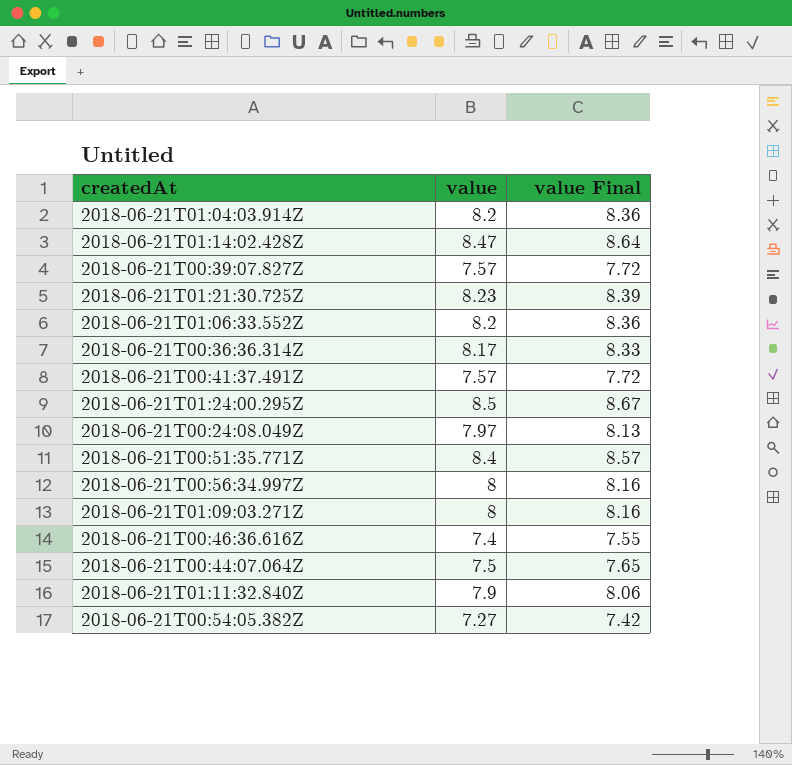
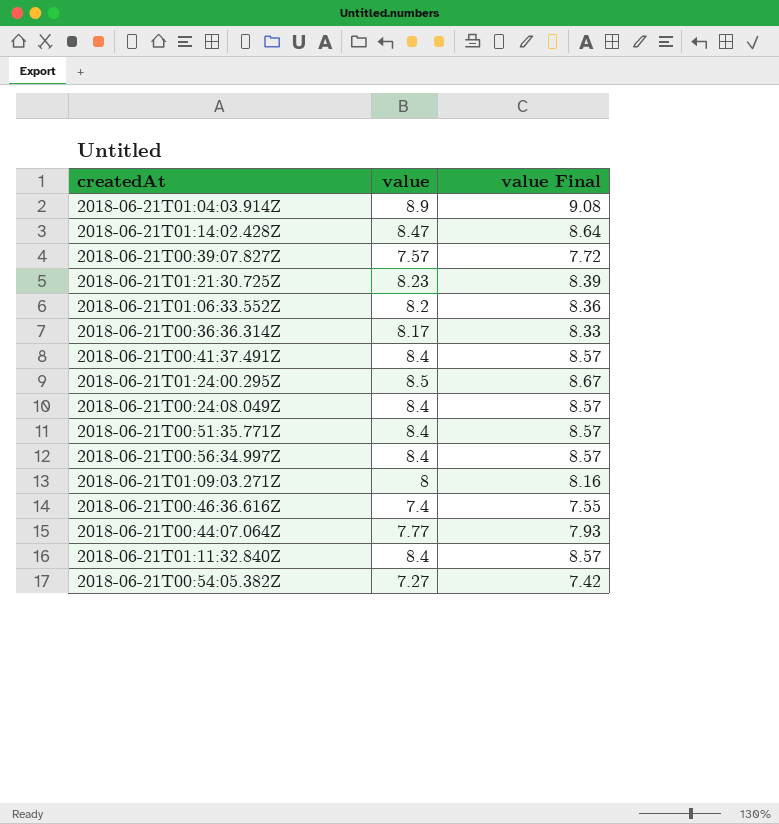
2018-06-21T01:04:03.914Z | value: 8.2 -> 8.9
2018-06-21T01:04:03.914Z | value Final: 8.36 -> 9.08
2018-06-21T00:41:37.491Z | value: 7.57 -> 8.4
2018-06-21T00:41:37.491Z | value Final: 7.72 -> 8.57
2018-06-21T00:24:08.049Z | value: 7.97 -> 8.4
2018-06-21T00:24:08.049Z | value Final: 8.13 -> 8.57
2018-06-21T00:56:34.997Z | value: 8 -> 8.4
2018-06-21T00:56:34.997Z | value Final: 8.16 -> 8.57
2018-06-21T00:44:07.064Z | value: 7.5 -> 7.77
2018-06-21T00:44:07.064Z | value Final: 7.65 -> 7.93
2018-06-21T01:11:32.840Z | value: 7.9 -> 8.4
2018-06-21T01:11:32.840Z | value Final: 8.06 -> 8.57

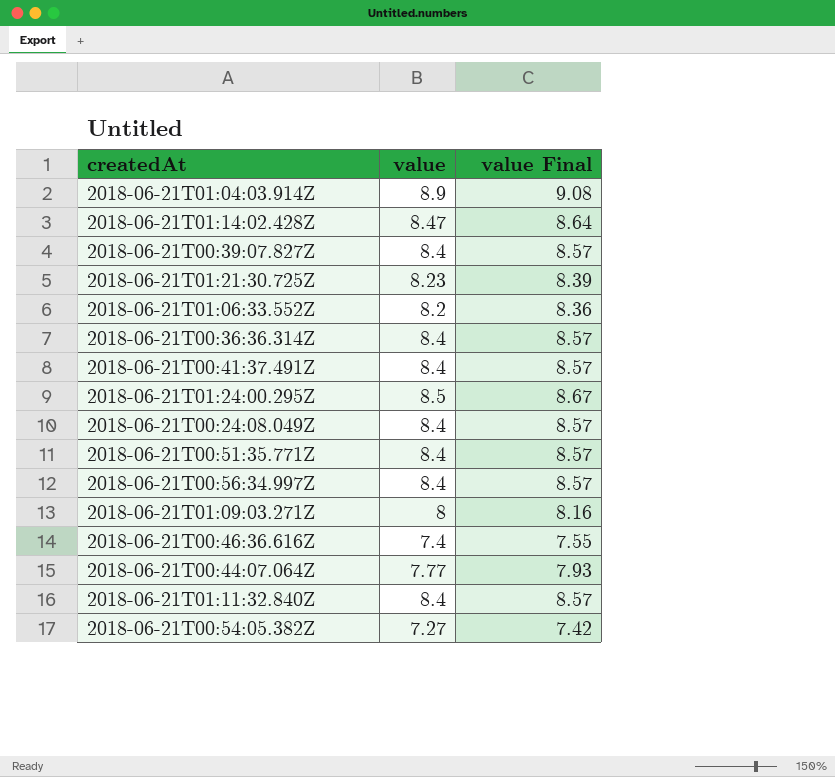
2018-06-21T00:39:07.827Z | value: 7.57 -> 8.4
2018-06-21T00:39:07.827Z | value Final: 7.72 -> 8.57
2018-06-21T00:36:36.314Z | value: 8.17 -> 8.4
2018-06-21T00:36:36.314Z | value Final: 8.33 -> 8.57

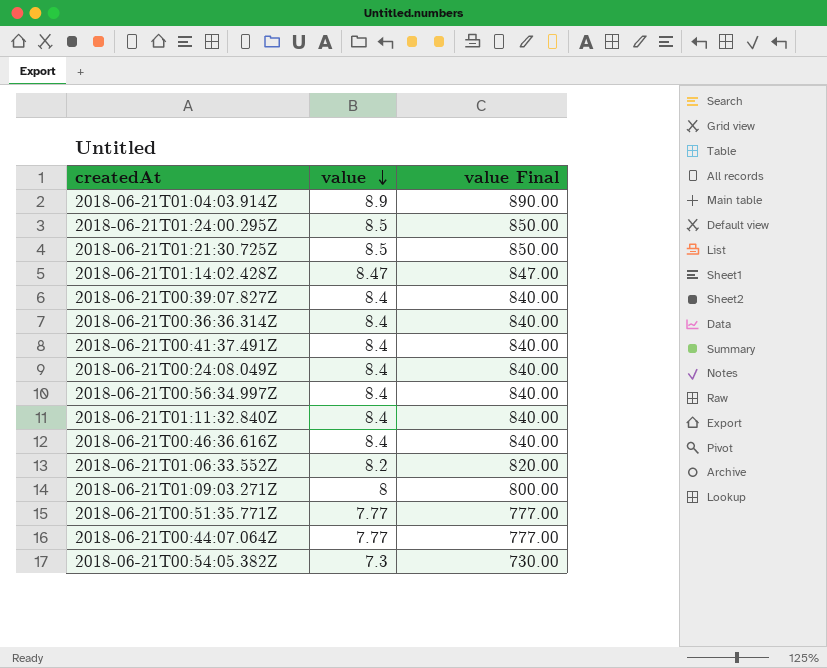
row order: none -> value descending
column value Final | formula: [value] * 1.02 -> [value] * 100
2018-06-21T01:21:30.725Z | value: 8.23 -> 8.5
2018-06-21T00:46:36.616Z | value: 7.4 -> 8.4
2018-06-21T00:51:35.771Z | value: 8.4 -> 7.77
2018-06-21T00:54:05.382Z | value: 7.27 -> 7.3

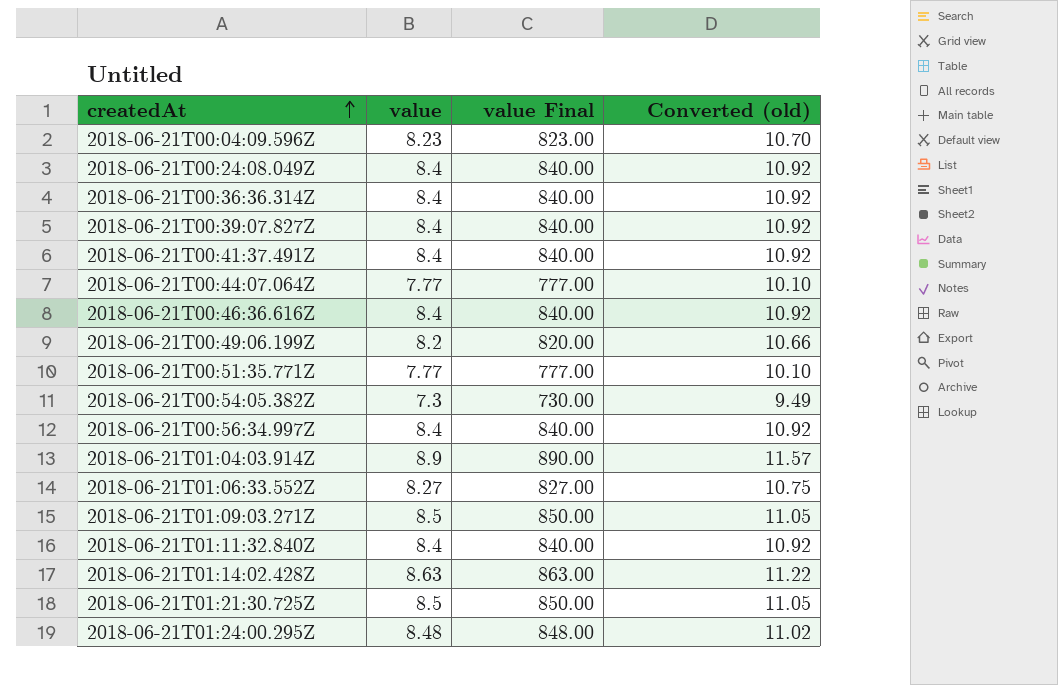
row order: value descending -> createdAt ascending
column Converted (old) | formula: none -> [value] * 1.3
row 2018-06-21T00:04:09.596Z: none -> 8.23 | 823.00 | 10.70
row 2018-06-21T00:49:06.199Z: none -> 8.2 | 820.00 | 10.66
2018-06-21T01:06:33.552Z | value: 8.2 -> 8.27
2018-06-21T01:06:33.552Z | value Final: 820.00 -> 827.00
2018-06-21T01:09:03.271Z | value: 8 -> 8.5
2018-06-21T01:09:03.271Z | value Final: 800.00 -> 850.00
2018-06-21T01:14:02.428Z | value: 8.47 -> 8.63
2018-06-21T01:14:02.428Z | value Final: 847.00 -> 863.00
2018-06-21T01:24:00.295Z | value: 8.5 -> 8.48
2018-06-21T01:24:00.295Z | value Final: 850.00 -> 848.00

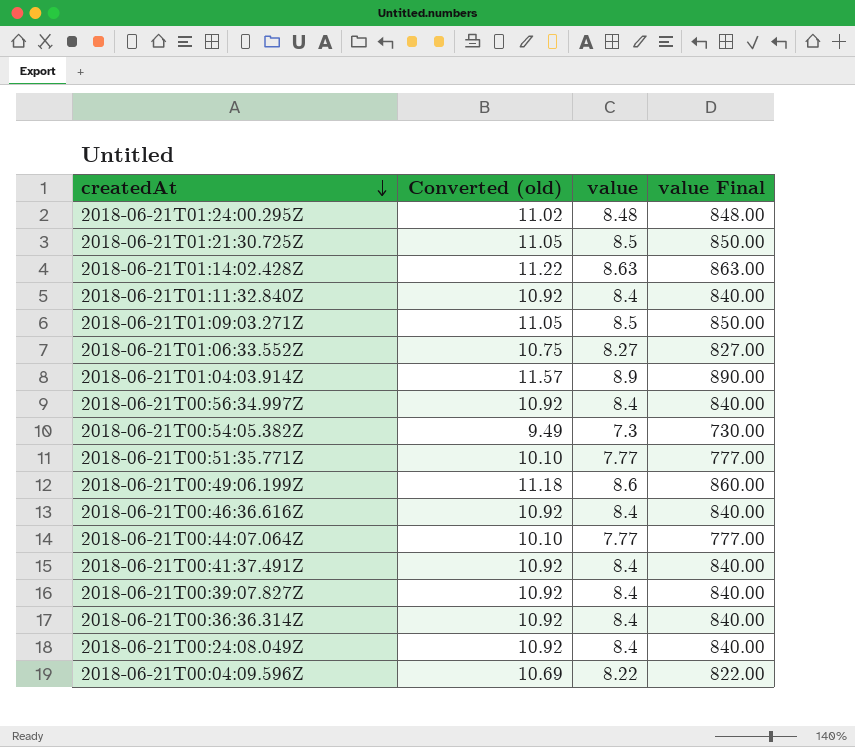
row order: createdAt ascending -> createdAt descending
column Converted (old) | position: 4 -> 2
2018-06-21T00:49:06.199Z | Converted (old): 10.66 -> 11.18
2018-06-21T00:49:06.199Z | value: 8.2 -> 8.6
2018-06-21T00:49:06.199Z | value Final: 820.00 -> 860.00
2018-06-21T00:04:09.596Z | Converted (old): 10.70 -> 10.69
2018-06-21T00:04:09.596Z | value: 8.23 -> 8.22
2018-06-21T00:04:09.596Z | value Final: 823.00 -> 822.00

